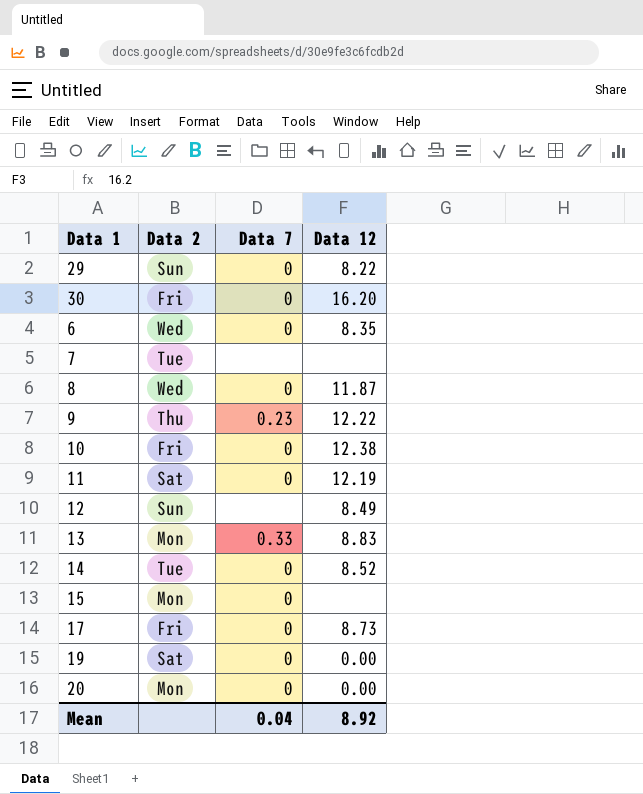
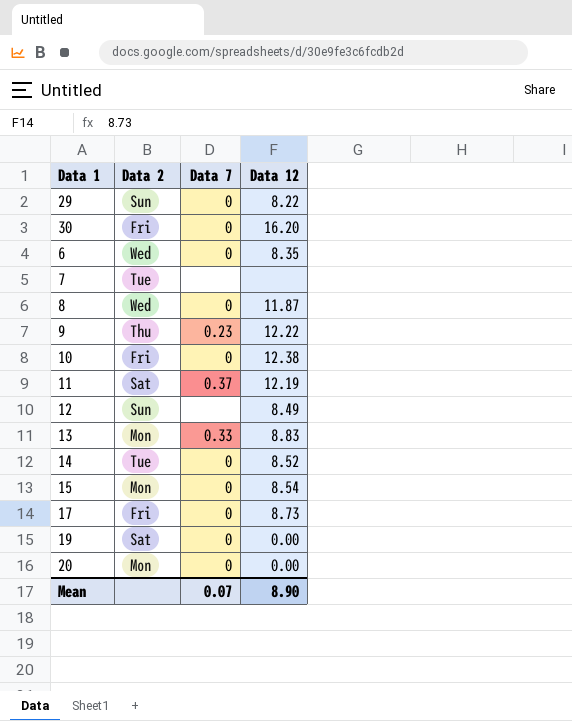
11 | Data 7: 0 -> 0.37
15 | Data 12: none -> 8.54
Mean | Data 7: 0.04 -> 0.07
Mean | Data 12: 8.92 -> 8.90

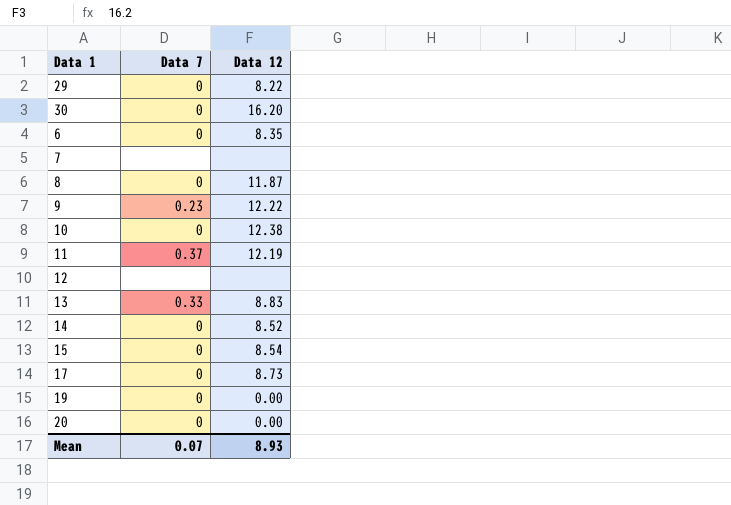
column Data 2 | position: 2 -> none
12 | Data 12: 8.49 -> none
Mean | Data 12: 8.90 -> 8.93

